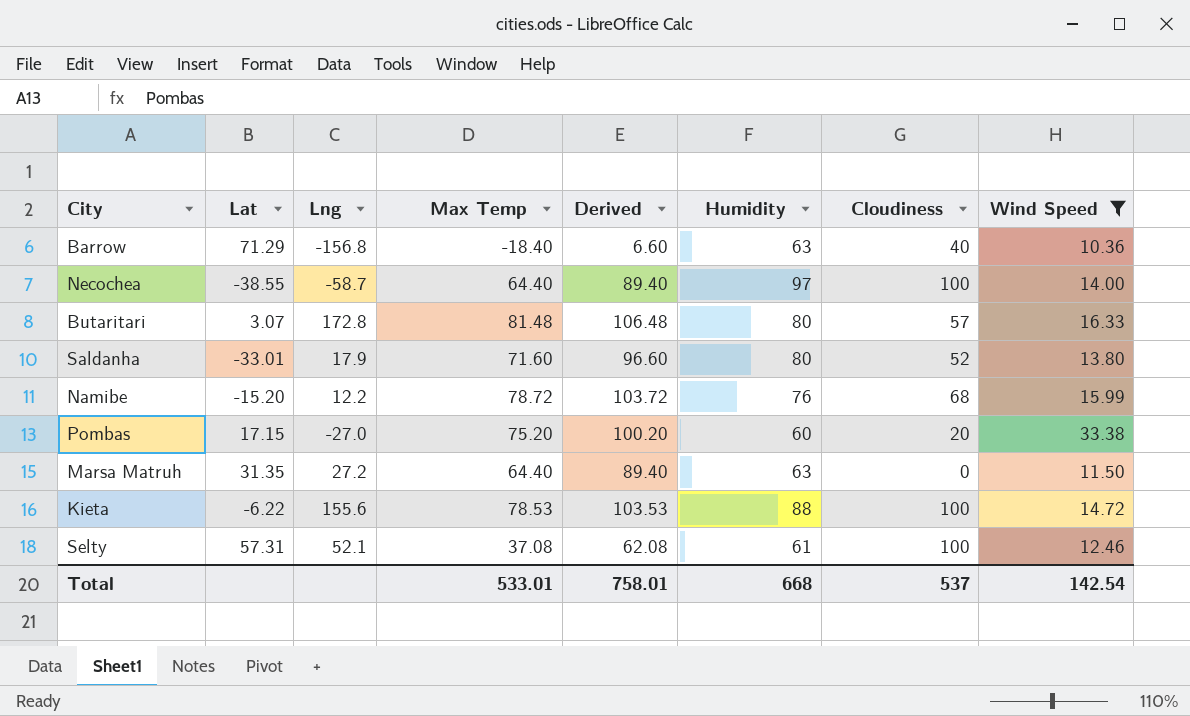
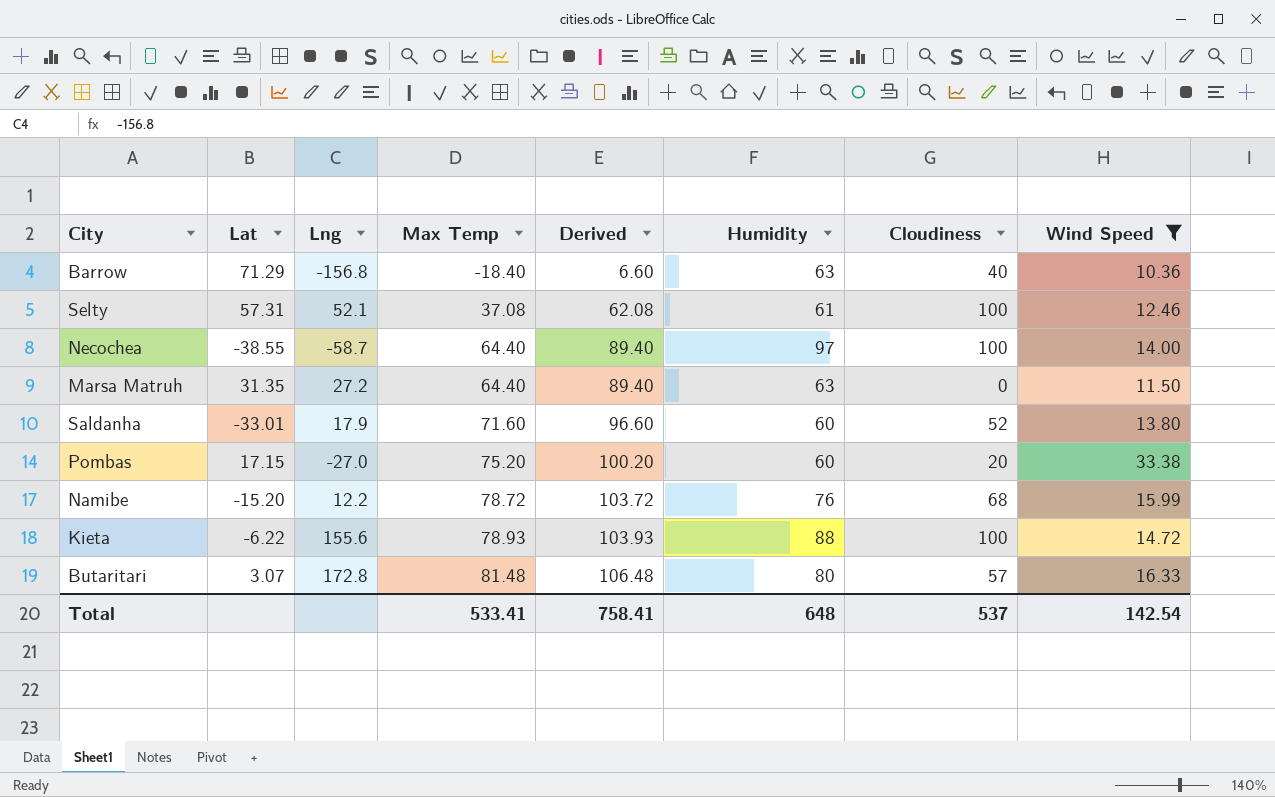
row order: none -> Max Temp ascending
Saldanha | Humidity: 80 -> 60
Kieta | Max Temp: 78.53 -> 78.93
Kieta | Derived: 103.53 -> 103.93
Total | Max Temp: 533.01 -> 533.41
Total | Derived: 758.01 -> 758.41
Total | Humidity: 668 -> 648

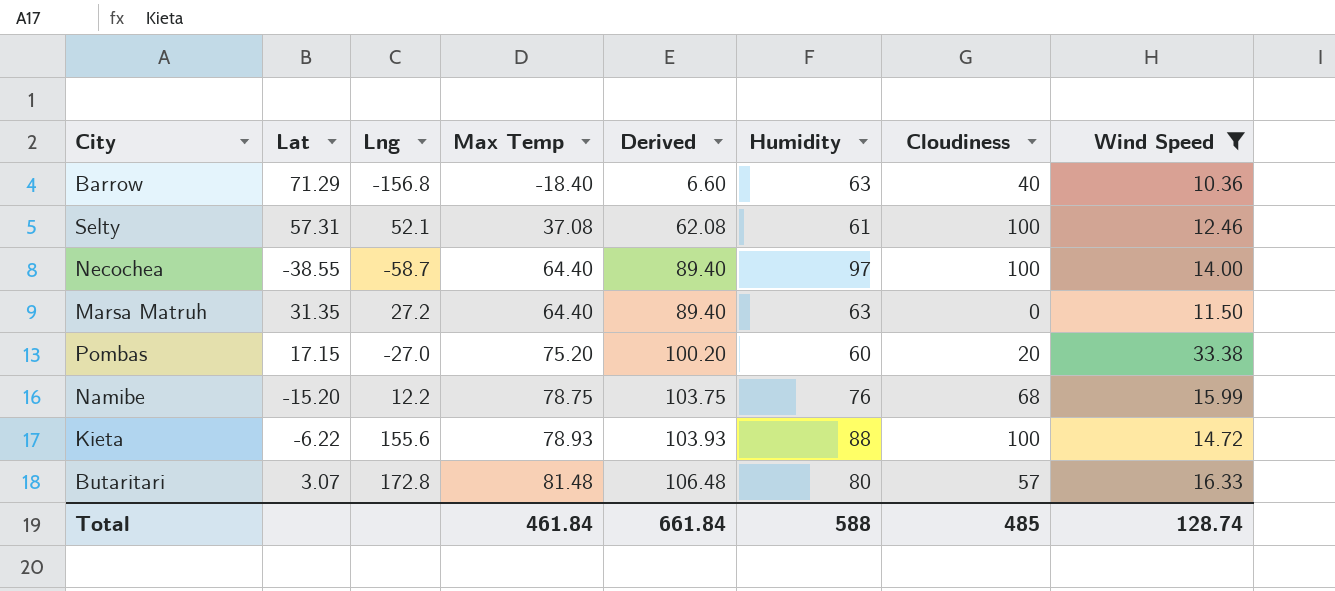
row Saldanha: -33.01 | 17.9 | 71.60 | 96.60 | 60 | 52 | 13.80 -> none
Namibe | Max Temp: 78.72 -> 78.75
Namibe | Derived: 103.72 -> 103.75
Total | Max Temp: 533.41 -> 461.84
Total | Derived: 758.41 -> 661.84
Total | Humidity: 648 -> 588
Total | Cloudiness: 537 -> 485
Total | Wind Speed: 142.54 -> 128.74

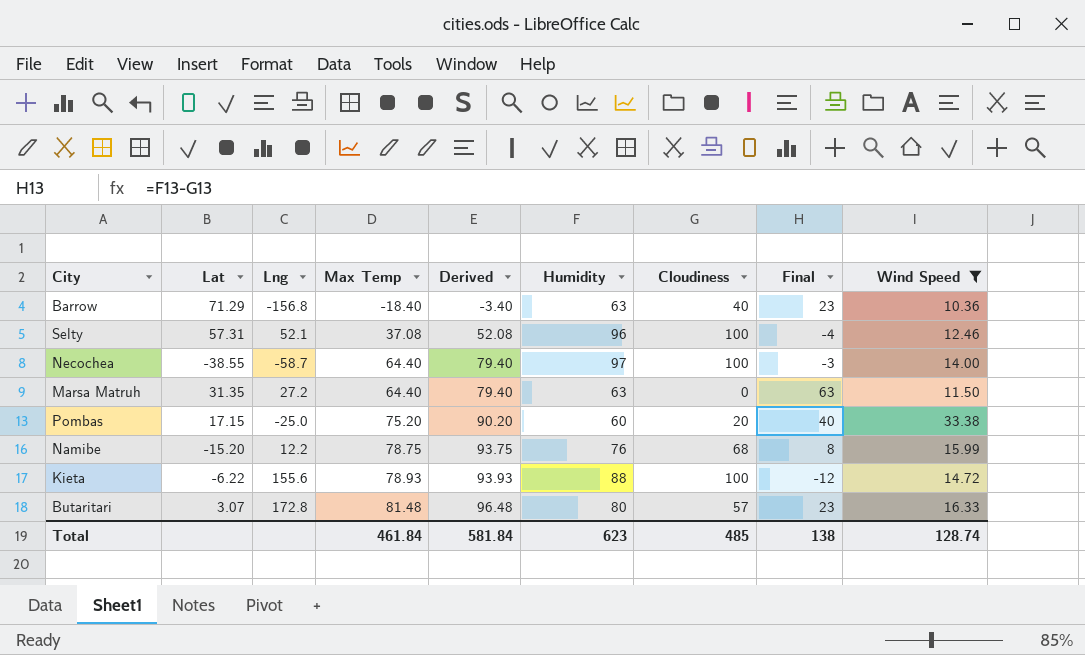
column Derived | formula: [Max Temp] + 25 -> [Max Temp] + 15
column Final | formula: none -> [Humidity] - [Cloudiness]
Selty | Humidity: 61 -> 96
Pombas | Lng: -27.0 -> -25.0
Total | Derived: 661.84 -> 581.84
Total | Humidity: 588 -> 623

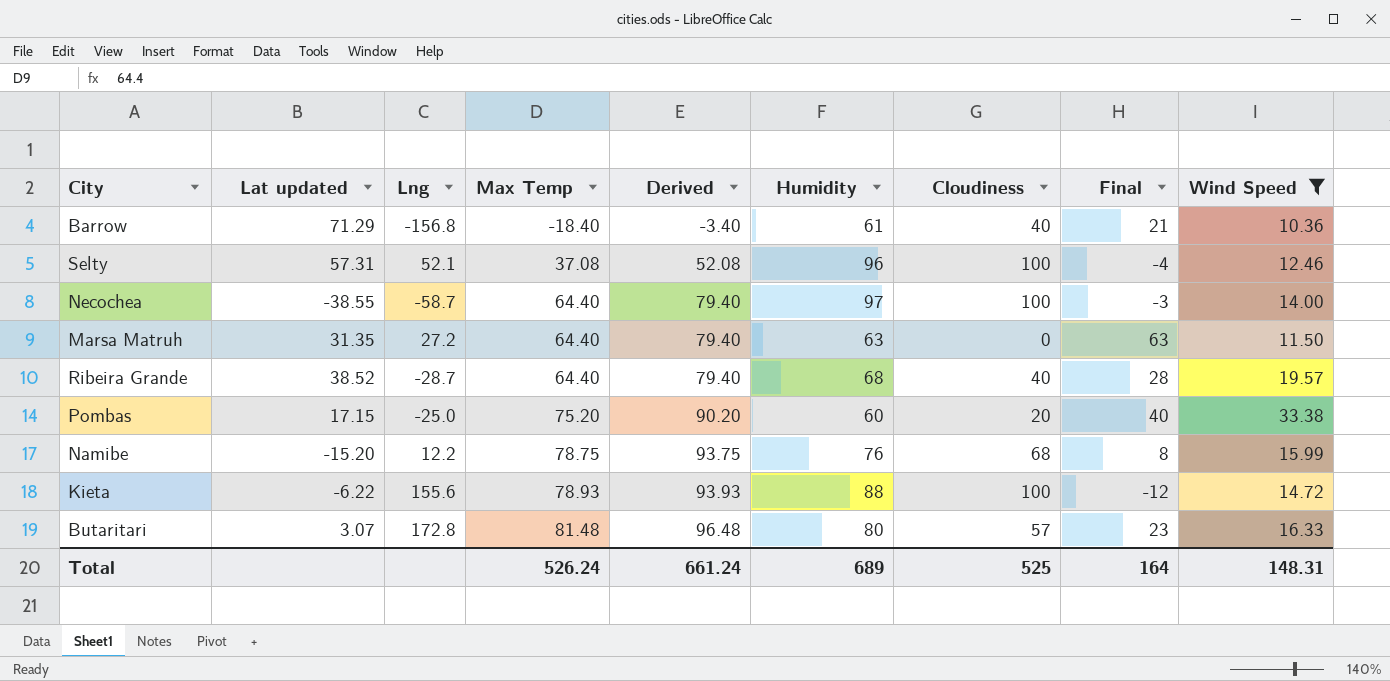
column name: Lat -> Lat updated
Barrow | Humidity: 63 -> 61
Barrow | Final: 23 -> 21
row Ribeira Grande: none -> 38.52 | -28.7 | 64.40 | 79.40 | 68 | 40 | 28 | 19.57
Total | Max Temp: 461.84 -> 526.24
Total | Derived: 581.84 -> 661.24
Total | Humidity: 623 -> 689
Total | Cloudiness: 485 -> 525
Total | Final: 138 -> 164
Total | Wind Speed: 128.74 -> 148.31

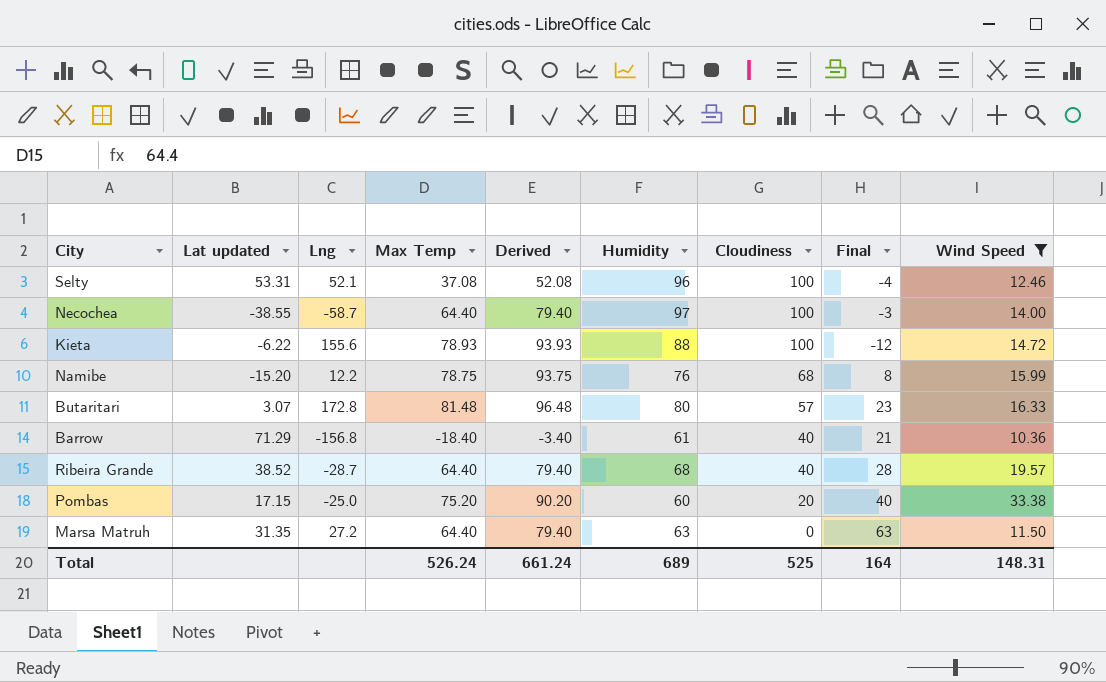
row order: Max Temp ascending -> Cloudiness descending
Selty | Lat updated: 57.31 -> 53.31

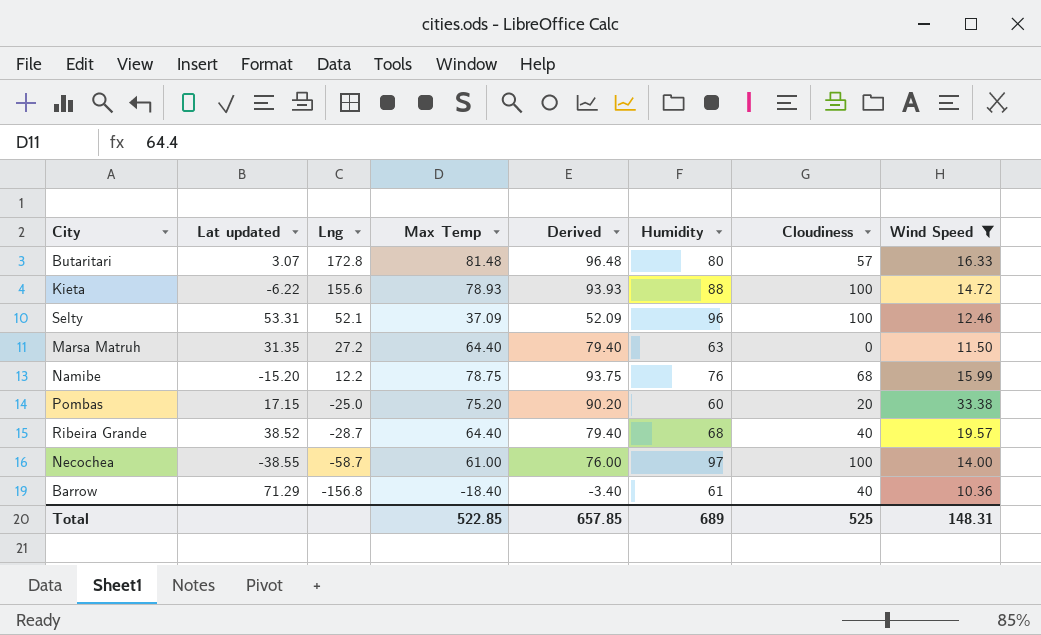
row order: Cloudiness descending -> Lng descending
column Final | formula: [Humidity] - [Cloudiness] -> none
Selty | Max Temp: 37.08 -> 37.09
Selty | Derived: 52.08 -> 52.09
Necochea | Max Temp: 64.40 -> 61.00
Necochea | Derived: 79.40 -> 76.00
Total | Max Temp: 526.24 -> 522.85
Total | Derived: 661.24 -> 657.85

